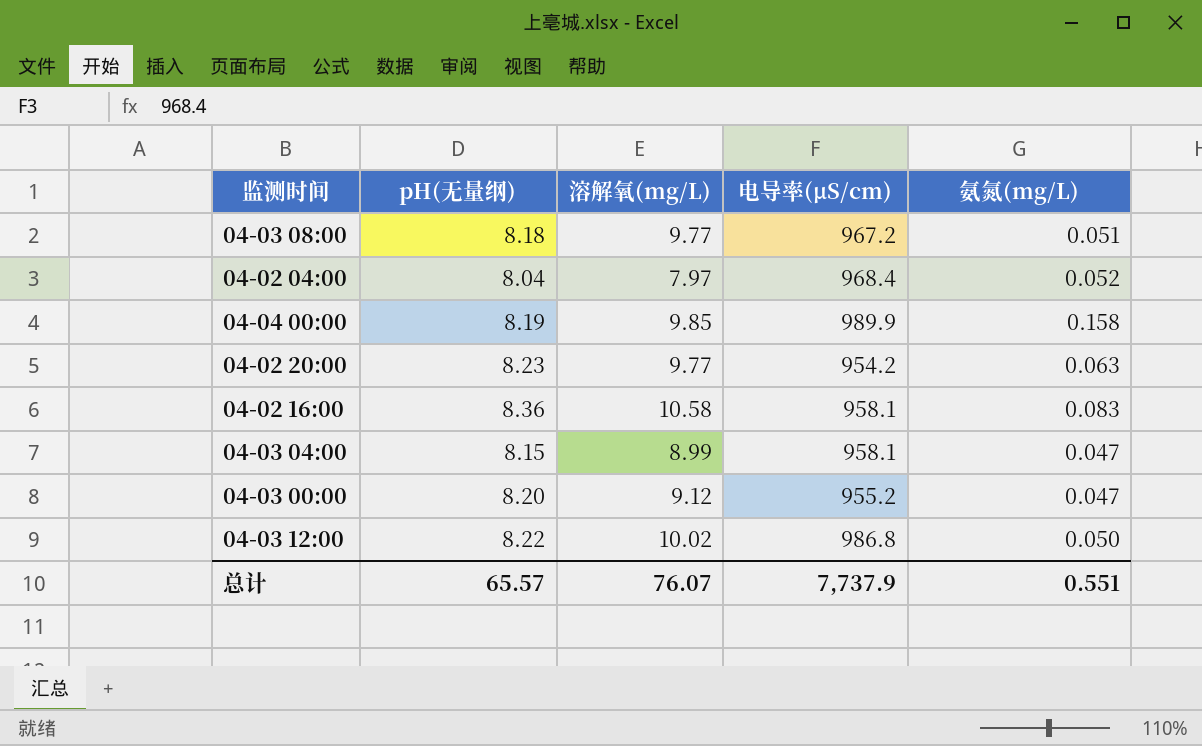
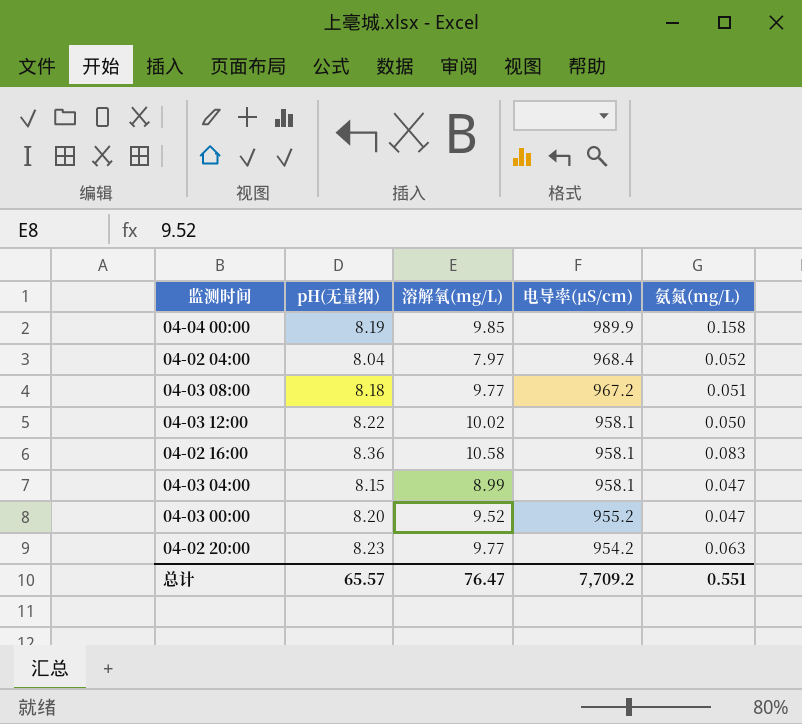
row order: none -> 电导率(μS/cm) descending
04-03 12:00 | 电导率(μS/cm): 986.8 -> 958.1
04-03 00:00 | 溶解氧(mg/L): 9.12 -> 9.52
总计 | 溶解氧(mg/L): 76.07 -> 76.47
总计 | 电导率(μS/cm): 7,737.9 -> 7,709.2

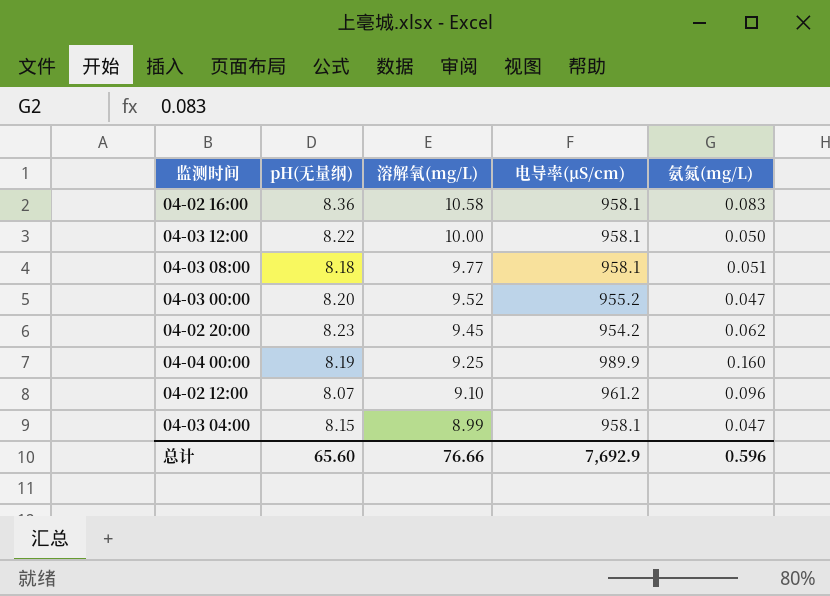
row order: 电导率(μS/cm) descending -> 溶解氧(mg/L) descending
row 04-02 04:00: 8.04 | 7.97 | 968.4 | 0.052 -> none
04-03 12:00 | 溶解氧(mg/L): 10.02 -> 10.00
04-03 08:00 | 电导率(μS/cm): 967.2 -> 958.1
04-02 20:00 | 溶解氧(mg/L): 9.77 -> 9.45
04-02 20:00 | 氨氮(mg/L): 0.063 -> 0.062
04-04 00:00 | 溶解氧(mg/L): 9.85 -> 9.25
04-04 00:00 | 氨氮(mg/L): 0.158 -> 0.160
row 04-02 12:00: none -> 8.07 | 9.10 | 961.2 | 0.096
总计 | pH(无量纲): 65.57 -> 65.60
总计 | 溶解氧(mg/L): 76.47 -> 76.66
总计 | 电导率(μS/cm): 7,709.2 -> 7,692.9
总计 | 氨氮(mg/L): 0.551 -> 0.596

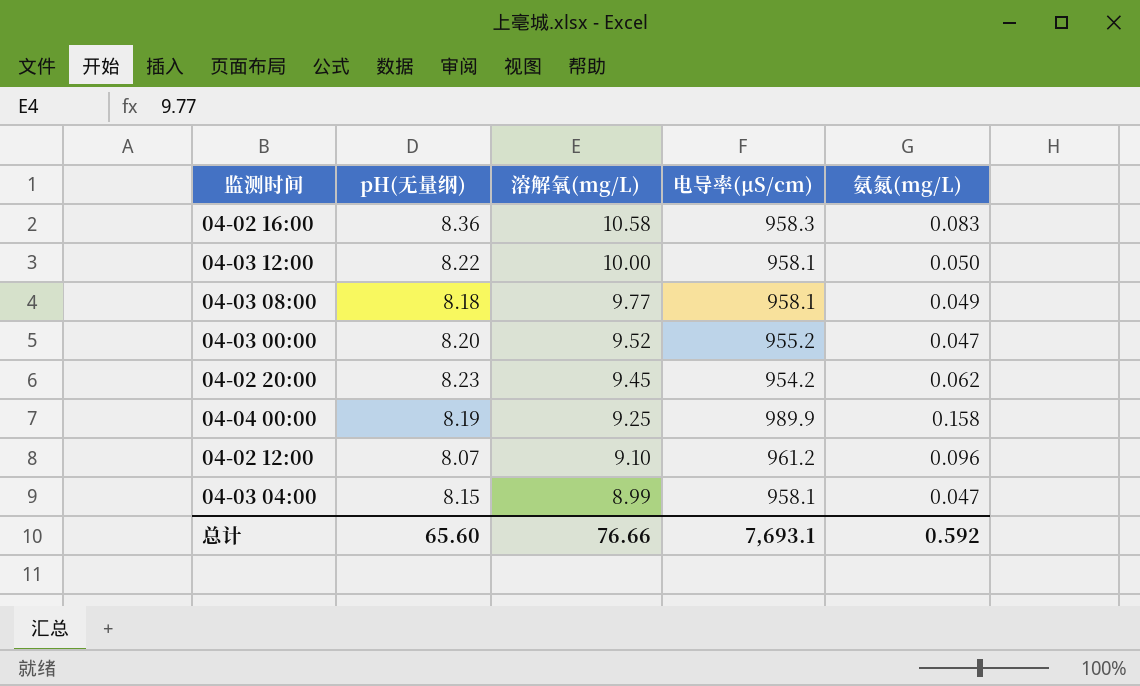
04-02 16:00 | 电导率(μS/cm): 958.1 -> 958.3
04-03 08:00 | 氨氮(mg/L): 0.051 -> 0.049
04-04 00:00 | 氨氮(mg/L): 0.160 -> 0.158
总计 | 电导率(μS/cm): 7,692.9 -> 7,693.1
总计 | 氨氮(mg/L): 0.596 -> 0.592

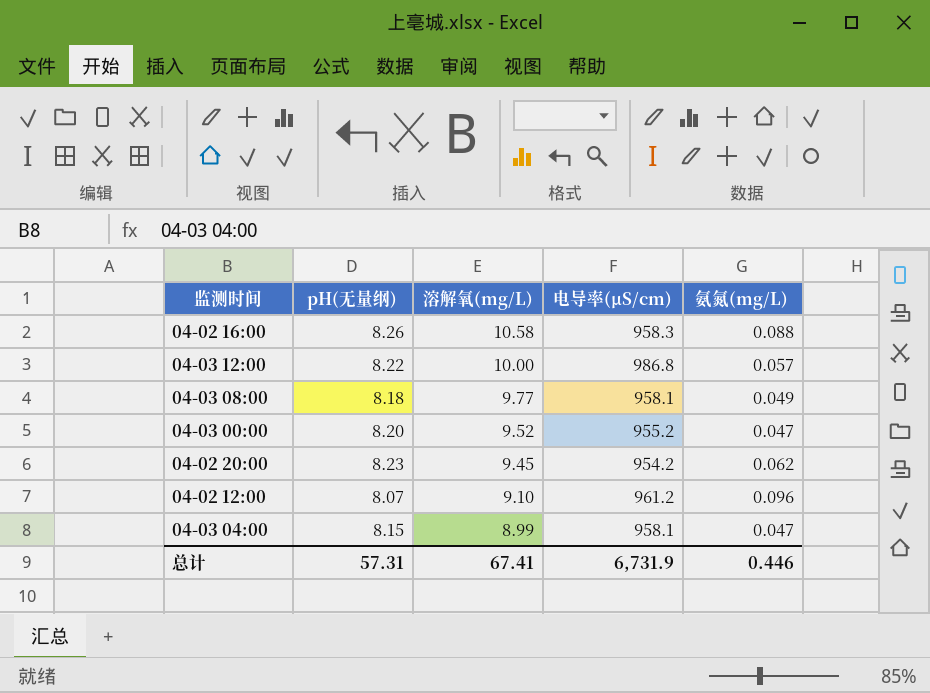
row 04-04 00:00: 8.19 | 9.25 | 989.9 | 0.158 -> none
04-02 16:00 | pH(无量纲): 8.36 -> 8.26
04-02 16:00 | 氨氮(mg/L): 0.083 -> 0.088
04-03 12:00 | 电导率(μS/cm): 958.1 -> 986.8
04-03 12:00 | 氨氮(mg/L): 0.050 -> 0.057
总计 | pH(无量纲): 65.60 -> 57.31
总计 | 溶解氧(mg/L): 76.66 -> 67.41
总计 | 电导率(μS/cm): 7,693.1 -> 6,731.9
总计 | 氨氮(mg/L): 0.592 -> 0.446

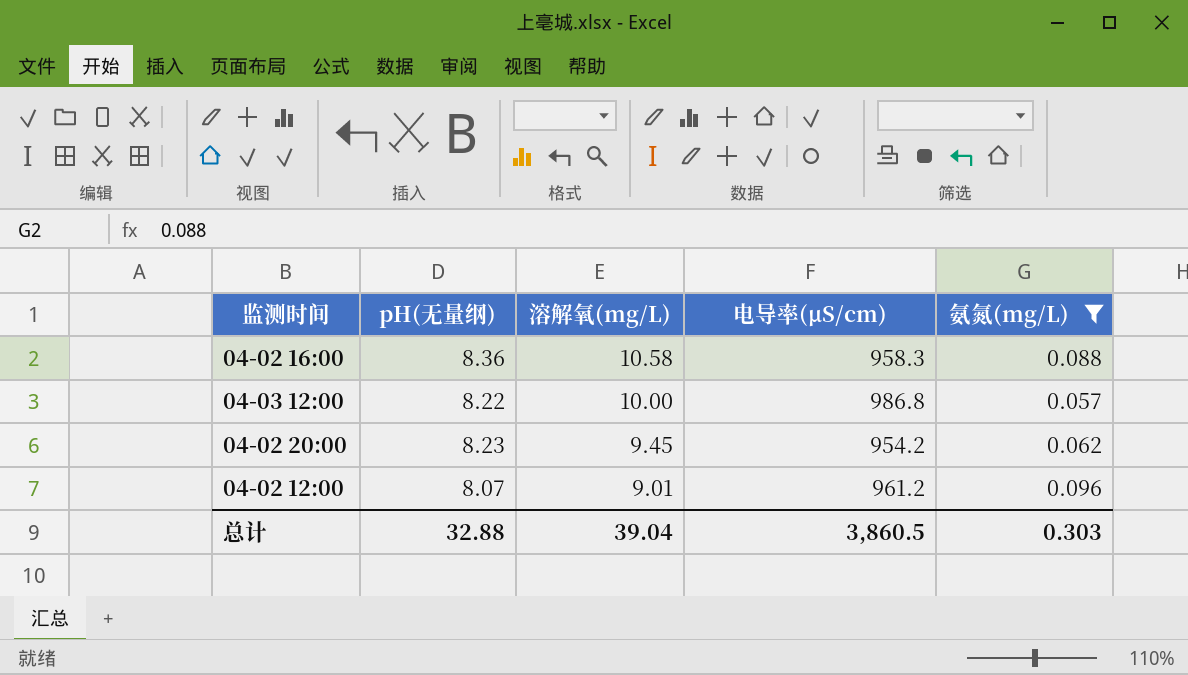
filter: none -> 氨氮(mg/L) >= 0.057
04-02 16:00 | pH(无量纲): 8.26 -> 8.36
04-02 12:00 | 溶解氧(mg/L): 9.10 -> 9.01
总计 | pH(无量纲): 57.31 -> 32.88
总计 | 溶解氧(mg/L): 67.41 -> 39.04
总计 | 电导率(μS/cm): 6,731.9 -> 3,860.5
总计 | 氨氮(mg/L): 0.446 -> 0.303

